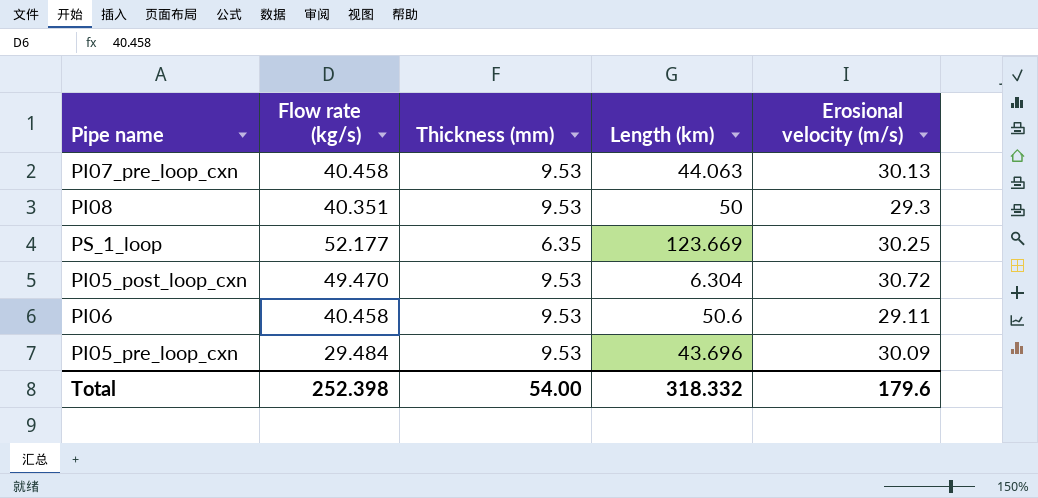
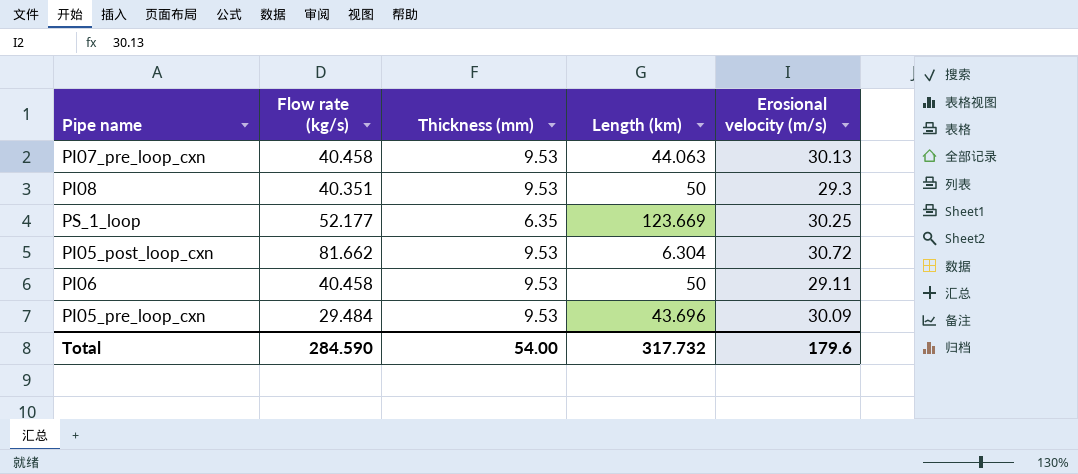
PI05_post_loop_cxn | Flow rate (kg/s): 49.470 -> 81.662
PI06 | Length (km): 50.6 -> 50
Total | Flow rate (kg/s): 252.398 -> 284.590
Total | Length (km): 318.332 -> 317.732

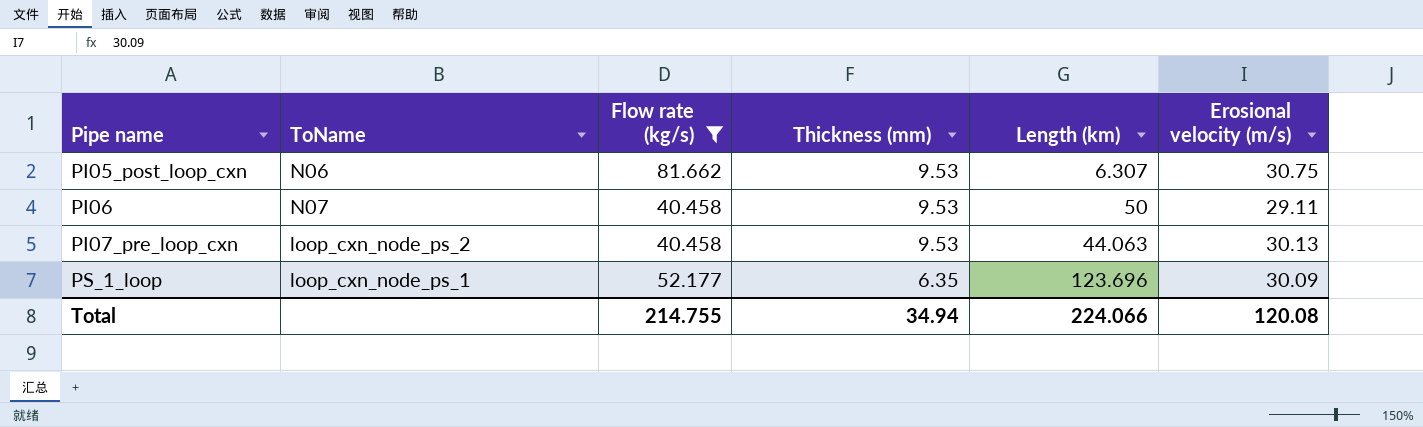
filter: none -> Flow rate (kg/s) >= 40.458
row order: none -> Pipe name ascending
column ToName | position: none -> 2
PI05_post_loop_cxn | Length (km): 6.304 -> 6.307
PI05_post_loop_cxn | Erosional velocity (m/s): 30.72 -> 30.75
PS_1_loop | Length (km): 123.669 -> 123.696
PS_1_loop | Erosional velocity (m/s): 30.25 -> 30.09
Total | Flow rate (kg/s): 284.590 -> 214.755
Total | Thickness (mm): 54.00 -> 34.94
Total | Length (km): 317.732 -> 224.066
Total | Erosional velocity (m/s): 179.6 -> 120.08

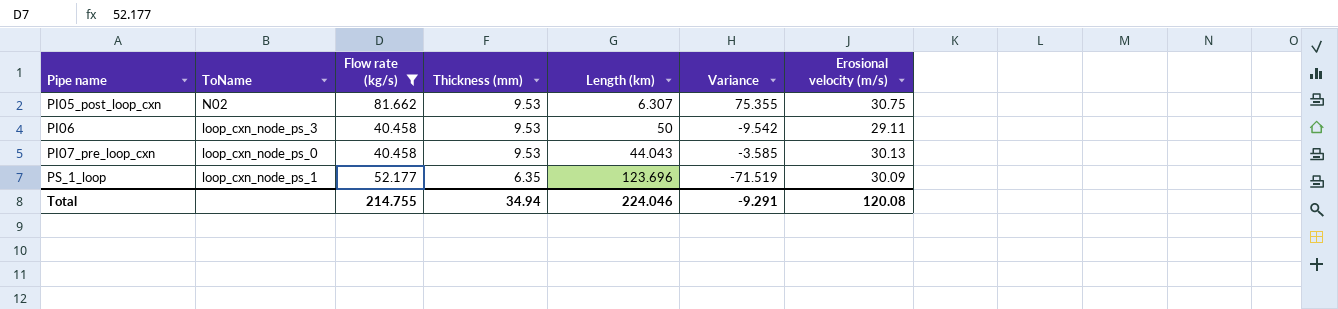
column Variance | formula: none -> [Flow rate (kg/s)] - [Length (km)]
PI05_post_loop_cxn | ToName: N06 -> N02
PI06 | ToName: N07 -> loop_cxn_node_ps_3
PI07_pre_loop_cxn | ToName: loop_cxn_node_ps_2 -> loop_cxn_node_ps_0
PI07_pre_loop_cxn | Length (km): 44.063 -> 44.043
Total | Length (km): 224.066 -> 224.046

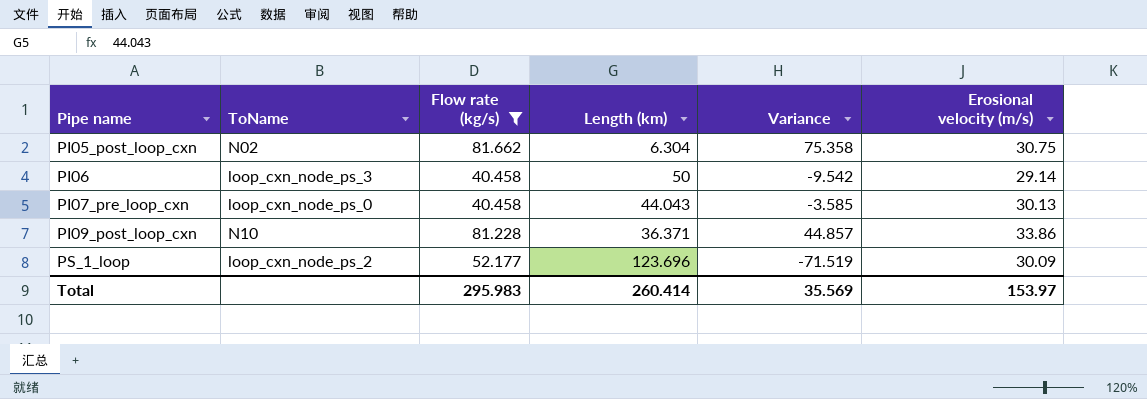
column Thickness (mm) | position: 4 -> none
PI05_post_loop_cxn | Length (km): 6.307 -> 6.304
PI05_post_loop_cxn | Variance: 75.355 -> 75.358
PI06 | Erosional velocity (m/s): 29.11 -> 29.14
row PI09_post_loop_cxn: none -> N10 | 81.228 | 36.371 | 44.857 | 33.86
PS_1_loop | ToName: loop_cxn_node_ps_1 -> loop_cxn_node_ps_2
Total | Flow rate (kg/s): 214.755 -> 295.983
Total | Length (km): 224.046 -> 260.414
Total | Variance: -9.291 -> 35.569
Total | Erosional velocity (m/s): 120.08 -> 153.97

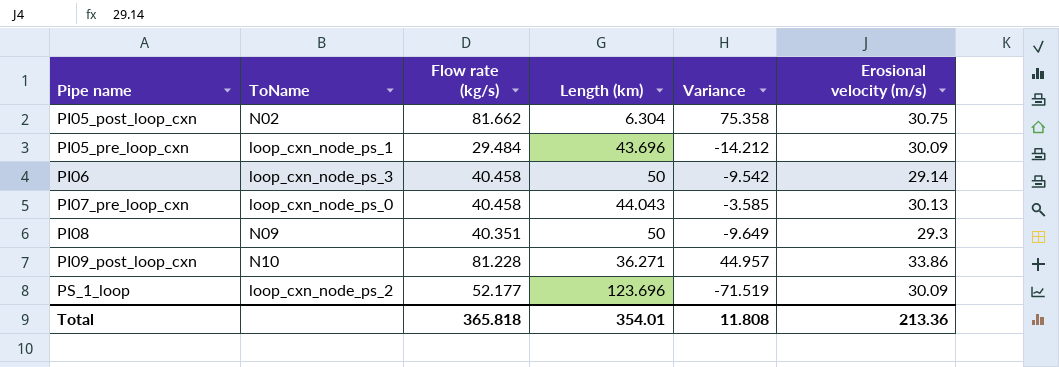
filter: Flow rate (kg/s) >= 40.458 -> none
PI09_post_loop_cxn | Length (km): 36.371 -> 36.271
PI09_post_loop_cxn | Variance: 44.857 -> 44.957
Total | Flow rate (kg/s): 295.983 -> 365.818
Total | Length (km): 260.414 -> 354.01
Total | Variance: 35.569 -> 11.808
Total | Erosional velocity (m/s): 153.97 -> 213.36

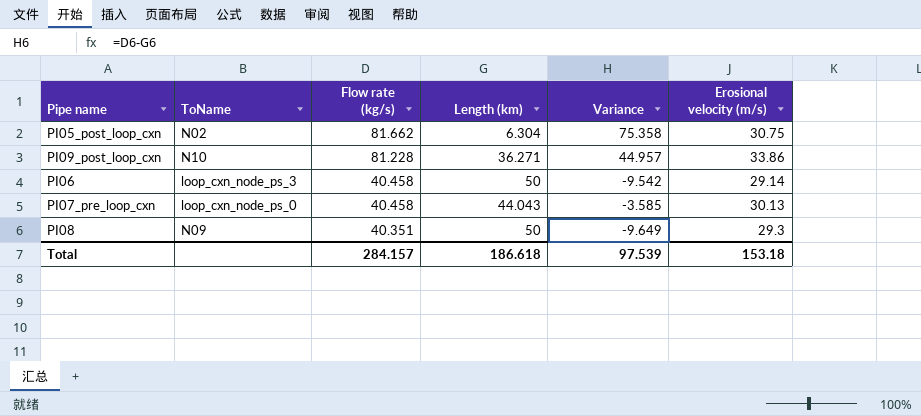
row order: Pipe name ascending -> Flow rate (kg/s) descending
row PI05_pre_loop_cxn: loop_cxn_node_ps_1 | 29.484 | 43.696 | -14.212 | 30.09 -> none
row PS_1_loop: loop_cxn_node_ps_2 | 52.177 | 123.696 | -71.519 | 30.09 -> none
Total | Flow rate (kg/s): 365.818 -> 284.157
Total | Length (km): 354.01 -> 186.618
Total | Variance: 11.808 -> 97.539
Total | Erosional velocity (m/s): 213.36 -> 153.18

